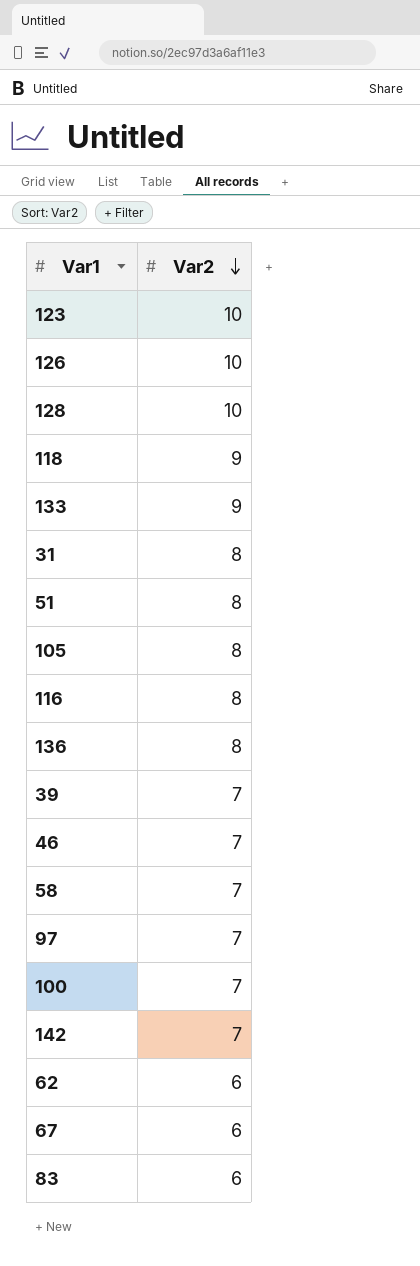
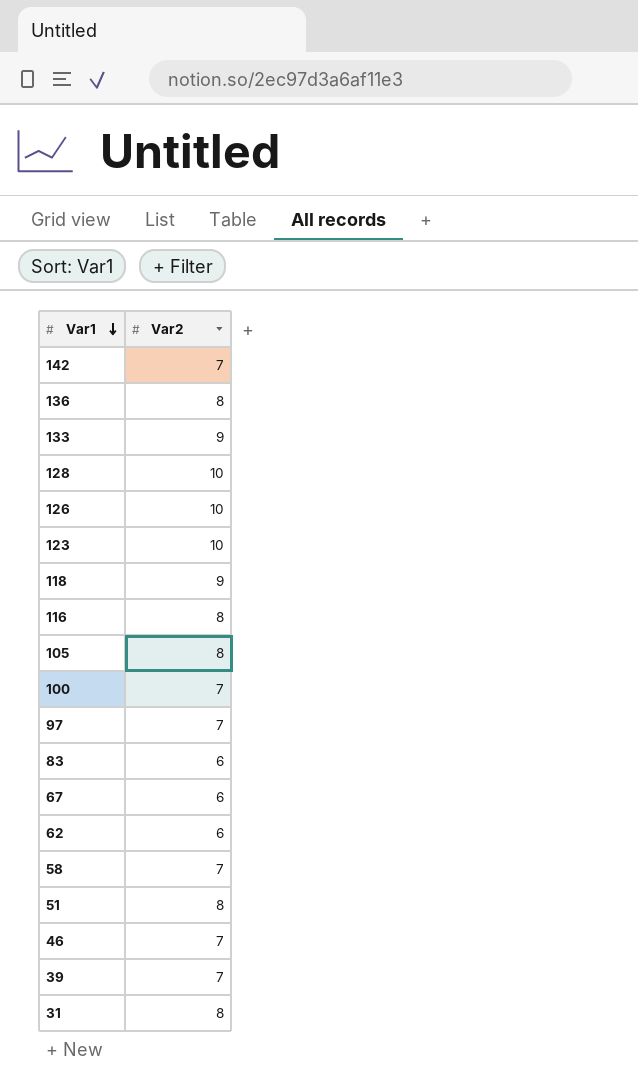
row order: Var2 descending -> Var1 descending

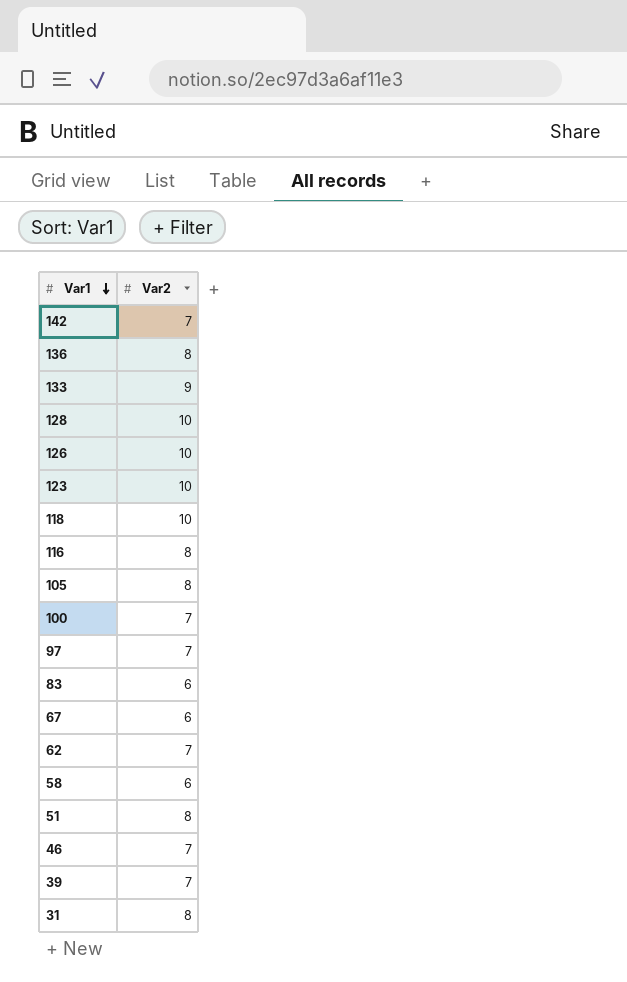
118 | Var2: 9 -> 10
62 | Var2: 6 -> 7
58 | Var2: 7 -> 6

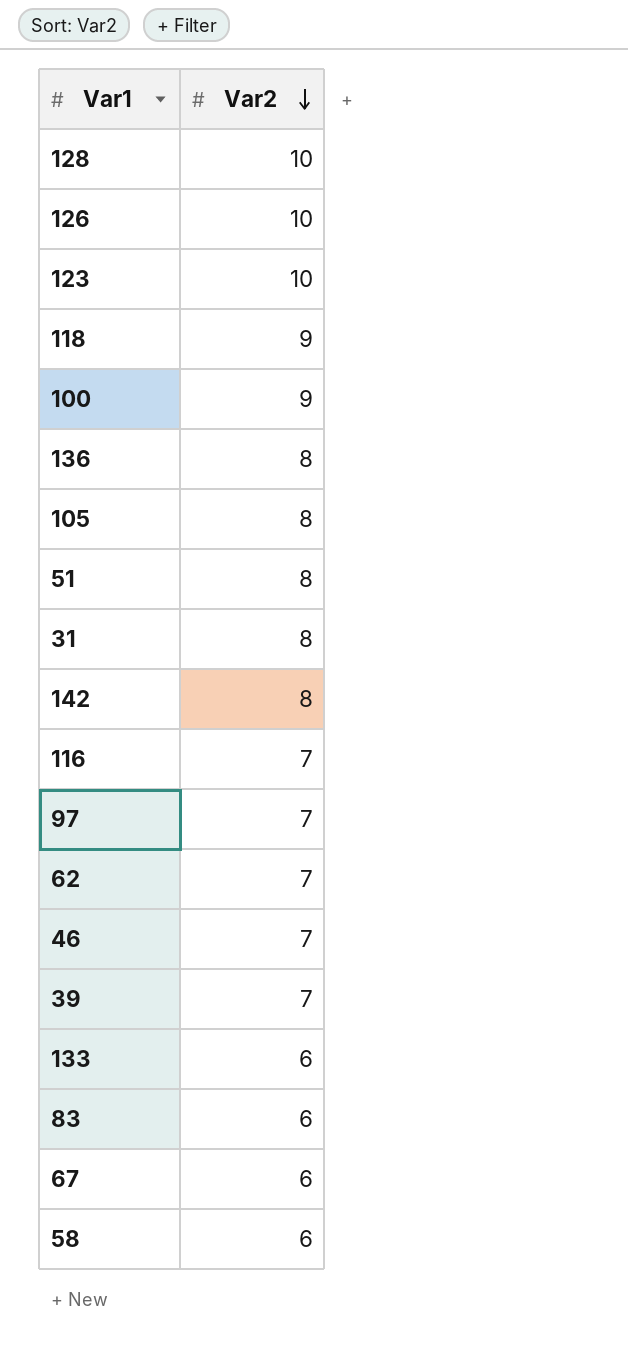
row order: Var1 descending -> Var2 descending
118 | Var2: 10 -> 9
100 | Var2: 7 -> 9
142 | Var2: 7 -> 8
116 | Var2: 8 -> 7
133 | Var2: 9 -> 6

